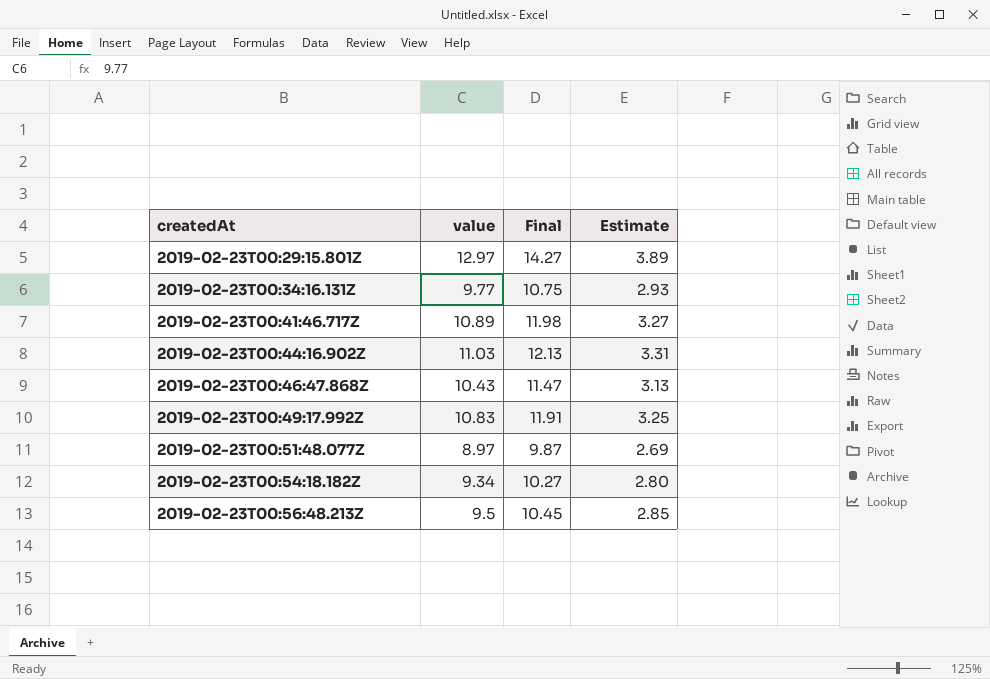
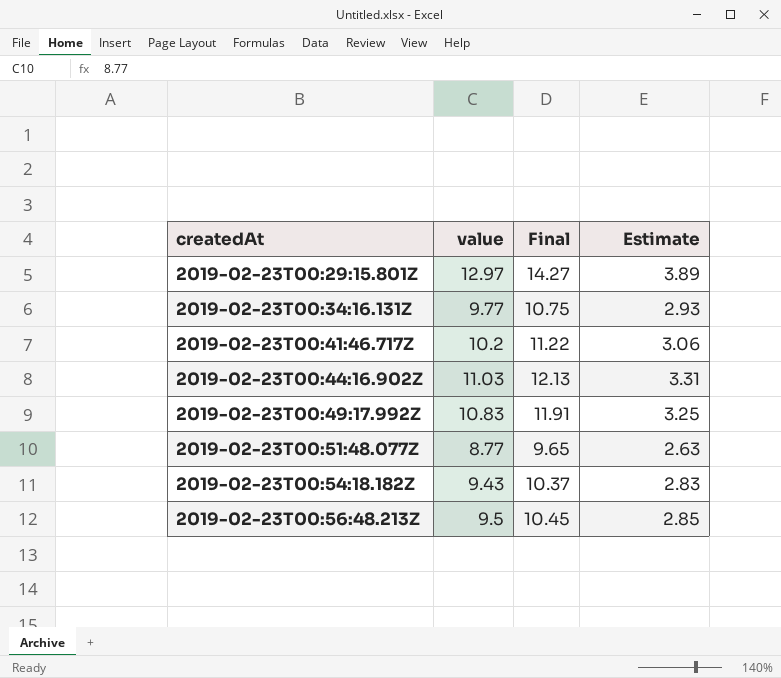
row 2019-02-23T00:46:47.868Z: 10.43 | 11.47 | 3.13 -> none
2019-02-23T00:41:46.717Z | value: 10.89 -> 10.2
2019-02-23T00:41:46.717Z | Final: 11.98 -> 11.22
2019-02-23T00:41:46.717Z | Estimate: 3.27 -> 3.06
2019-02-23T00:51:48.077Z | value: 8.97 -> 8.77
2019-02-23T00:51:48.077Z | Final: 9.87 -> 9.65
2019-02-23T00:51:48.077Z | Estimate: 2.69 -> 2.63
2019-02-23T00:54:18.182Z | value: 9.34 -> 9.43
2019-02-23T00:54:18.182Z | Final: 10.27 -> 10.37
2019-02-23T00:54:18.182Z | Estimate: 2.80 -> 2.83

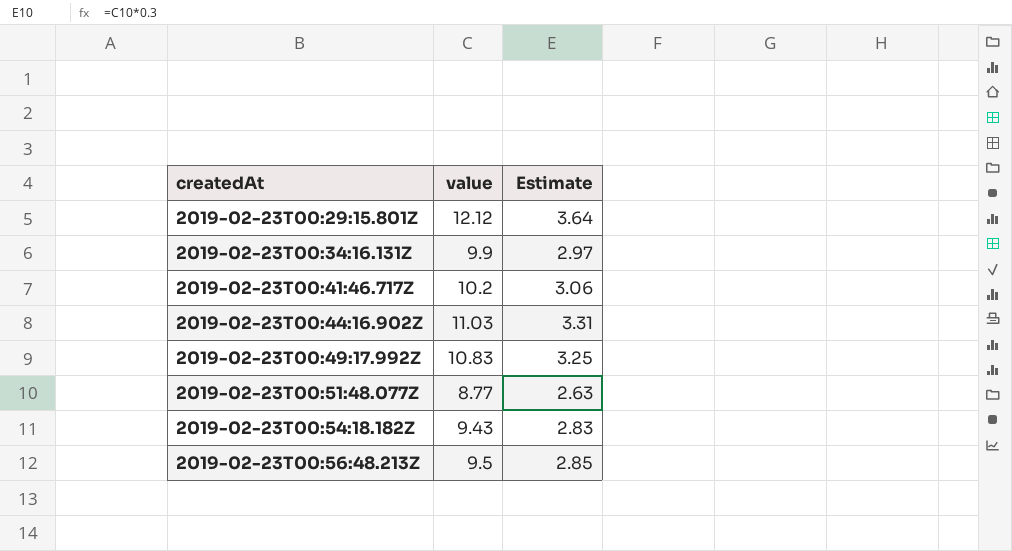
column Final | formula: [value] * 1.1 -> none
2019-02-23T00:29:15.801Z | value: 12.97 -> 12.12
2019-02-23T00:29:15.801Z | Estimate: 3.89 -> 3.64
2019-02-23T00:34:16.131Z | value: 9.77 -> 9.9
2019-02-23T00:34:16.131Z | Estimate: 2.93 -> 2.97

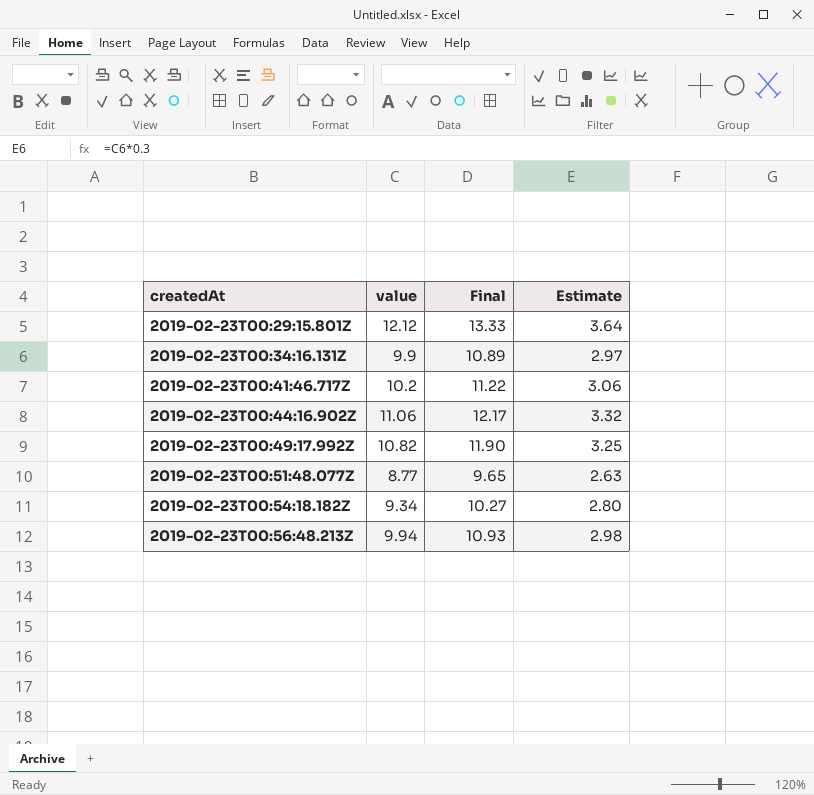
column Final | formula: none -> [value] * 1.1
2019-02-23T00:44:16.902Z | value: 11.03 -> 11.06
2019-02-23T00:44:16.902Z | Estimate: 3.31 -> 3.32
2019-02-23T00:49:17.992Z | value: 10.83 -> 10.82
2019-02-23T00:54:18.182Z | value: 9.43 -> 9.34
2019-02-23T00:54:18.182Z | Estimate: 2.83 -> 2.80
2019-02-23T00:56:48.213Z | value: 9.5 -> 9.94
2019-02-23T00:56:48.213Z | Estimate: 2.85 -> 2.98

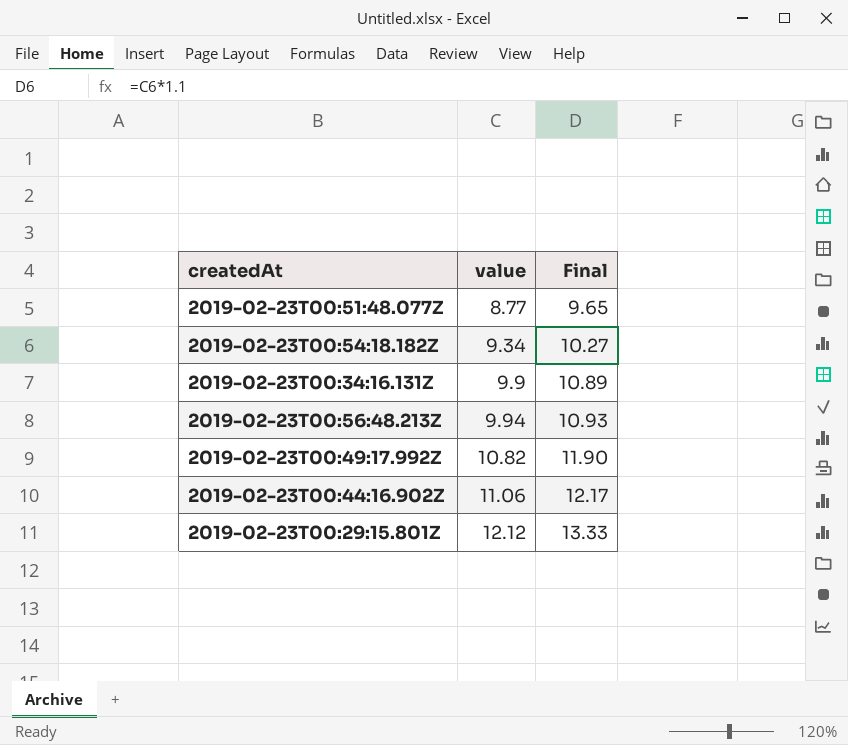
row order: createdAt ascending -> value ascending
column Estimate | formula: [value] * 0.3 -> none
row 2019-02-23T00:41:46.717Z: 10.2 | 11.22 | 3.06 -> none

